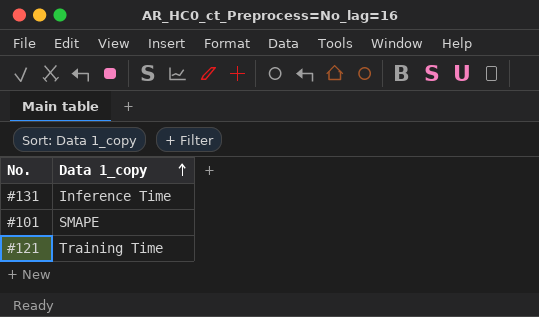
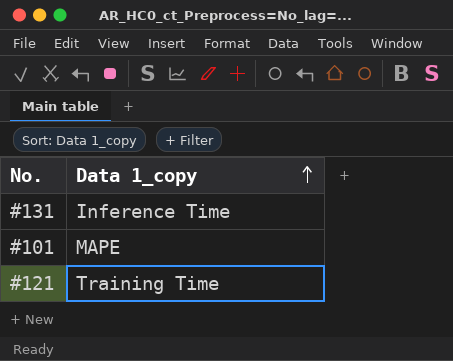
#101 | Data 1_copy: SMAPE -> MAPE

